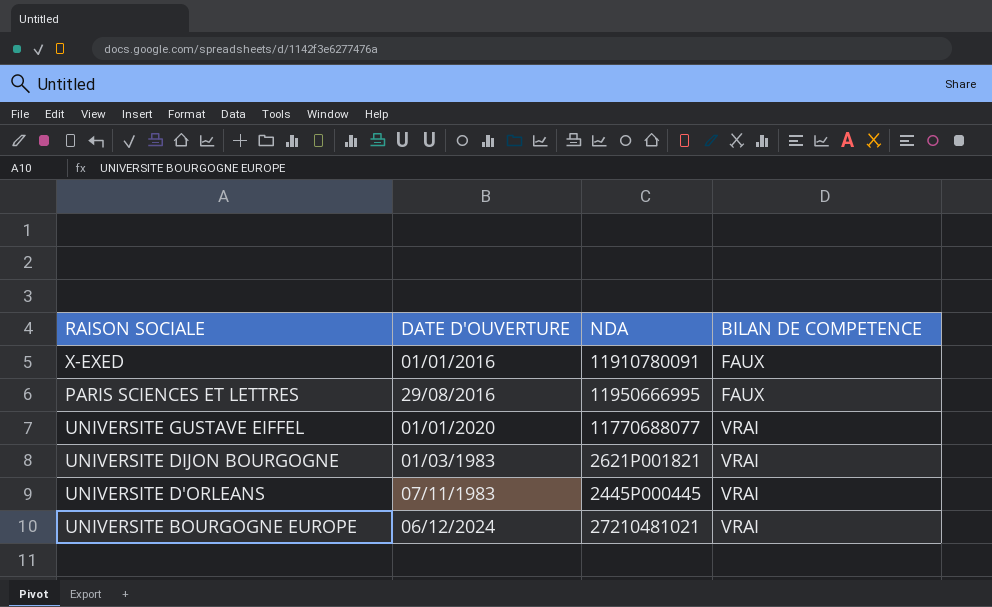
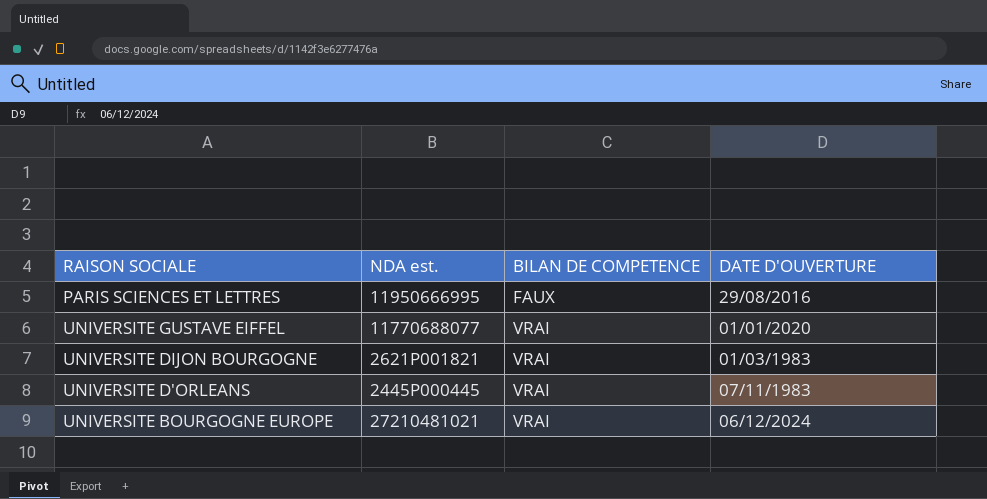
column name: NDA -> NDA est.
column DATE D'OUVERTURE | position: 2 -> 4
row X-EXED: 01/01/2016 | 11910780091 | FAUX -> none

